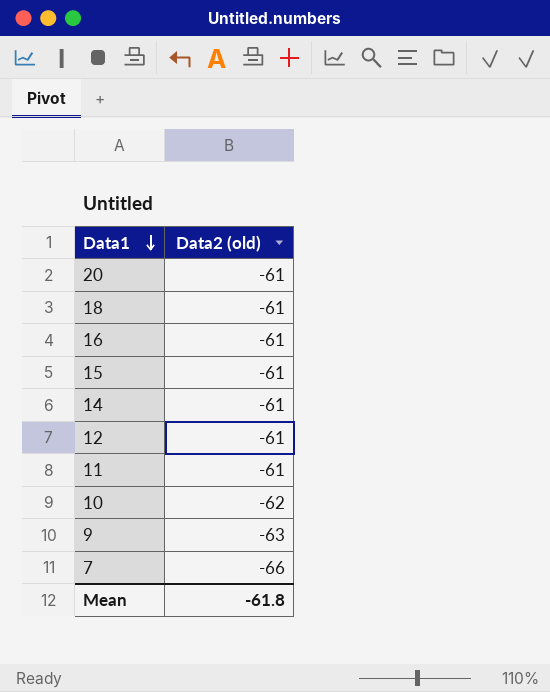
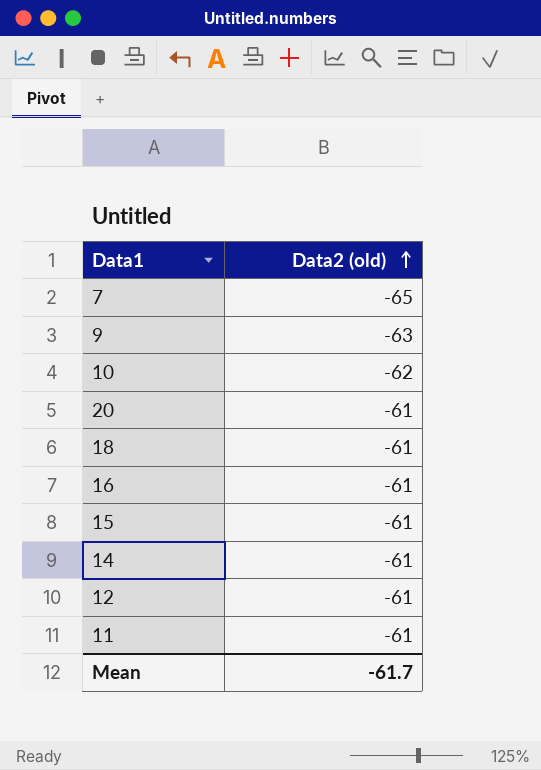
row order: Data1 descending -> Data2 (old) ascending
7 | Data2 (old): -66 -> -65
Mean | Data2 (old): -61.8 -> -61.7

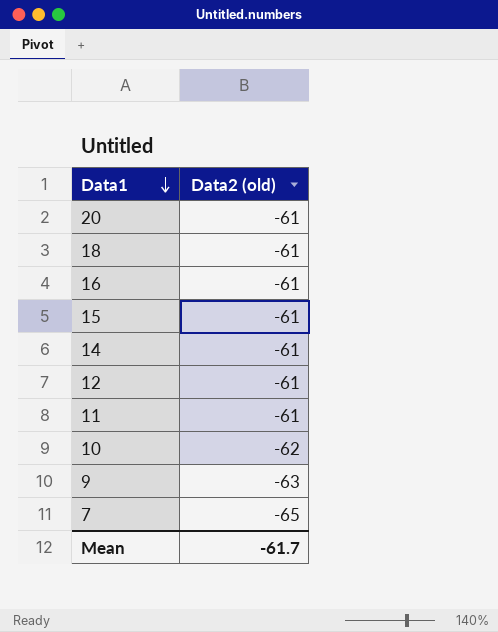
row order: Data2 (old) ascending -> Data1 descending

